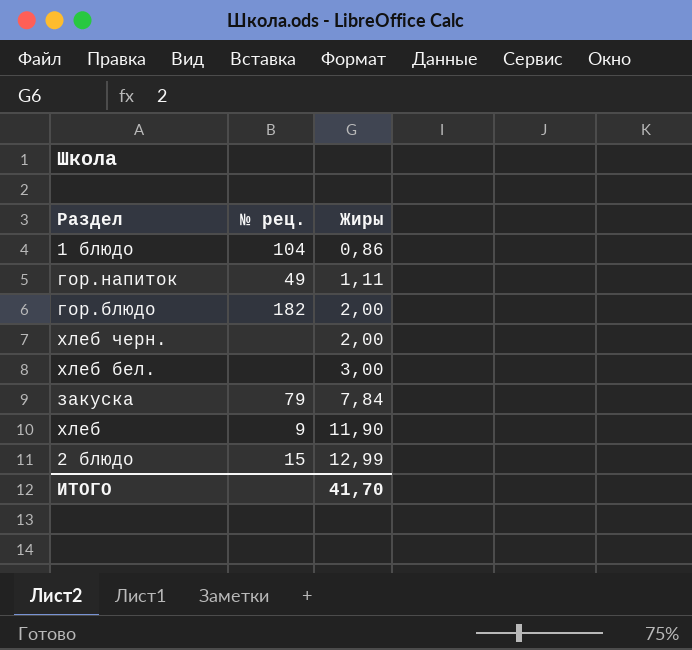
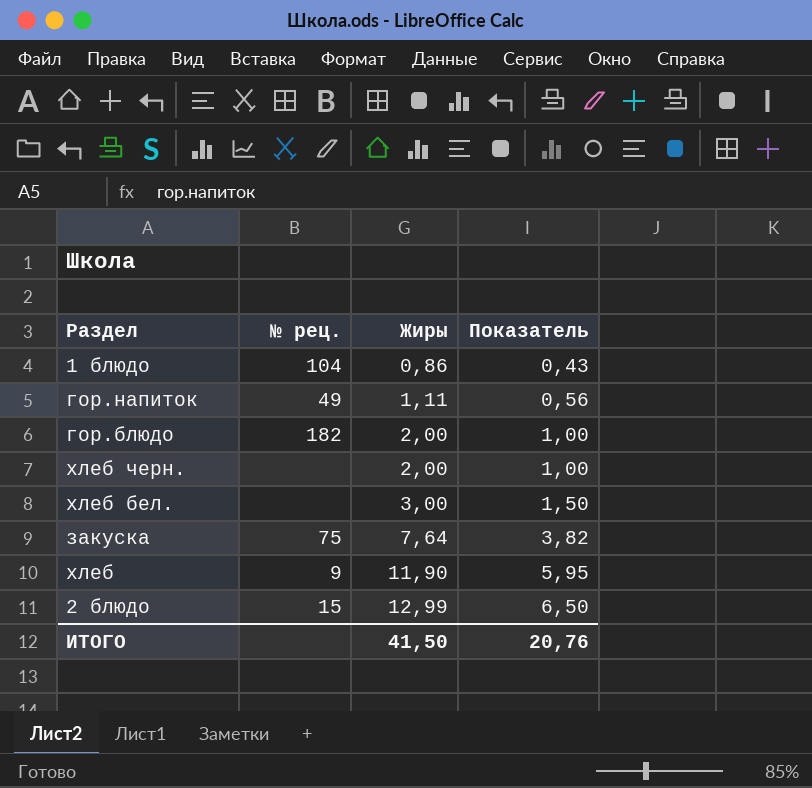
column Показатель | formula: none -> [Жиры] * 0,5
закуска | № рец.: 79 -> 75
закуска | Жиры: 7,84 -> 7,64
ИТОГО | Жиры: 41,70 -> 41,50

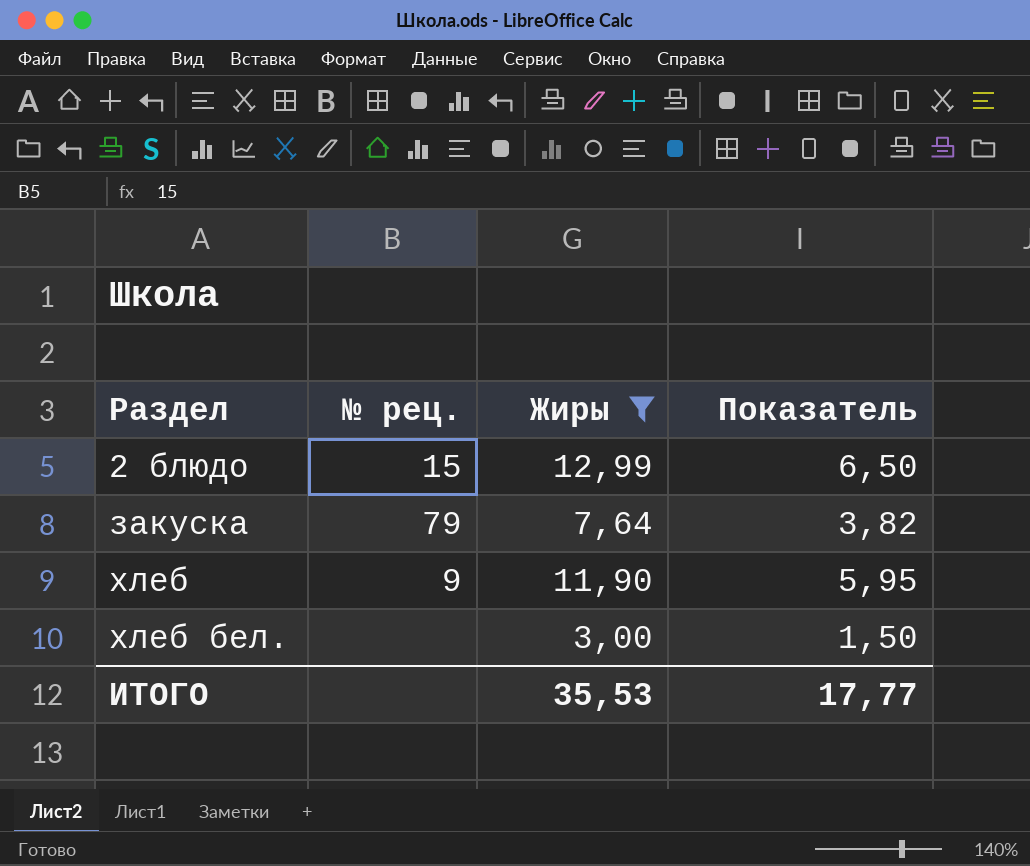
filter: none -> Жиры >= 3,00
row order: Жиры ascending -> Раздел ascending
закуска | № рец.: 75 -> 79
ИТОГО | Жиры: 41,50 -> 35,53
ИТОГО | Показатель: 20,76 -> 17,77

